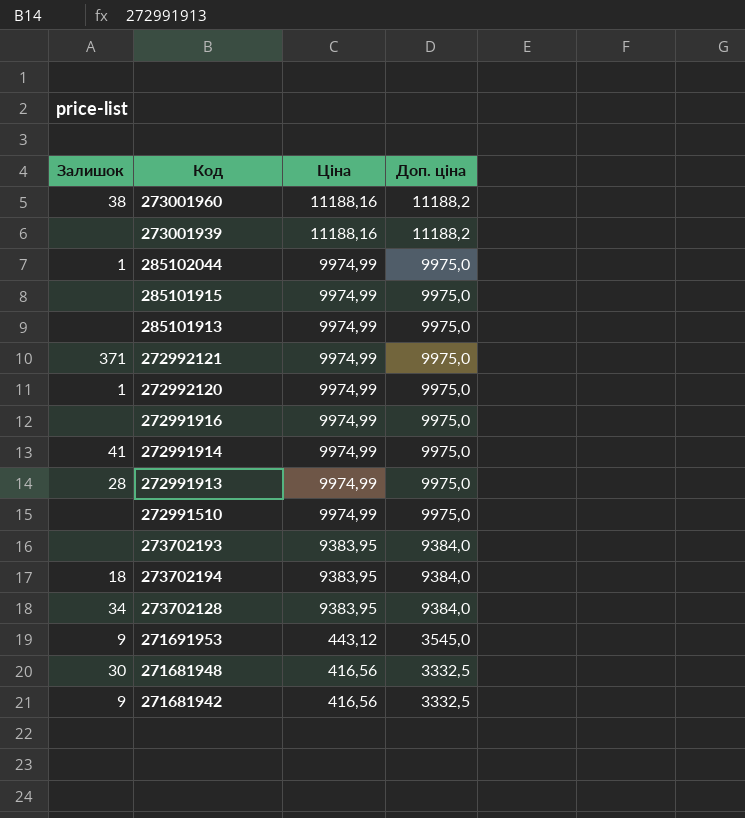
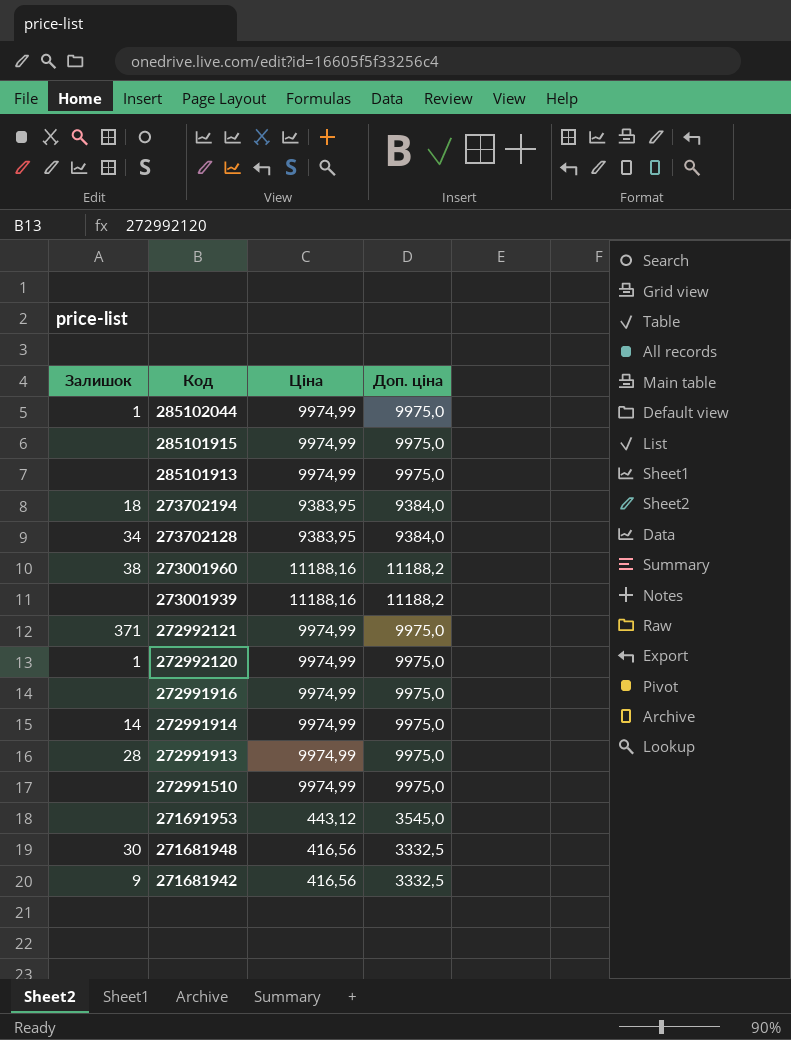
row order: Ціна descending -> Код descending
row 273702193: none | 9383,95 | 9384,0 -> none
272991914 | Залишок: 41 -> 14
271691953 | Залишок: 9 -> none

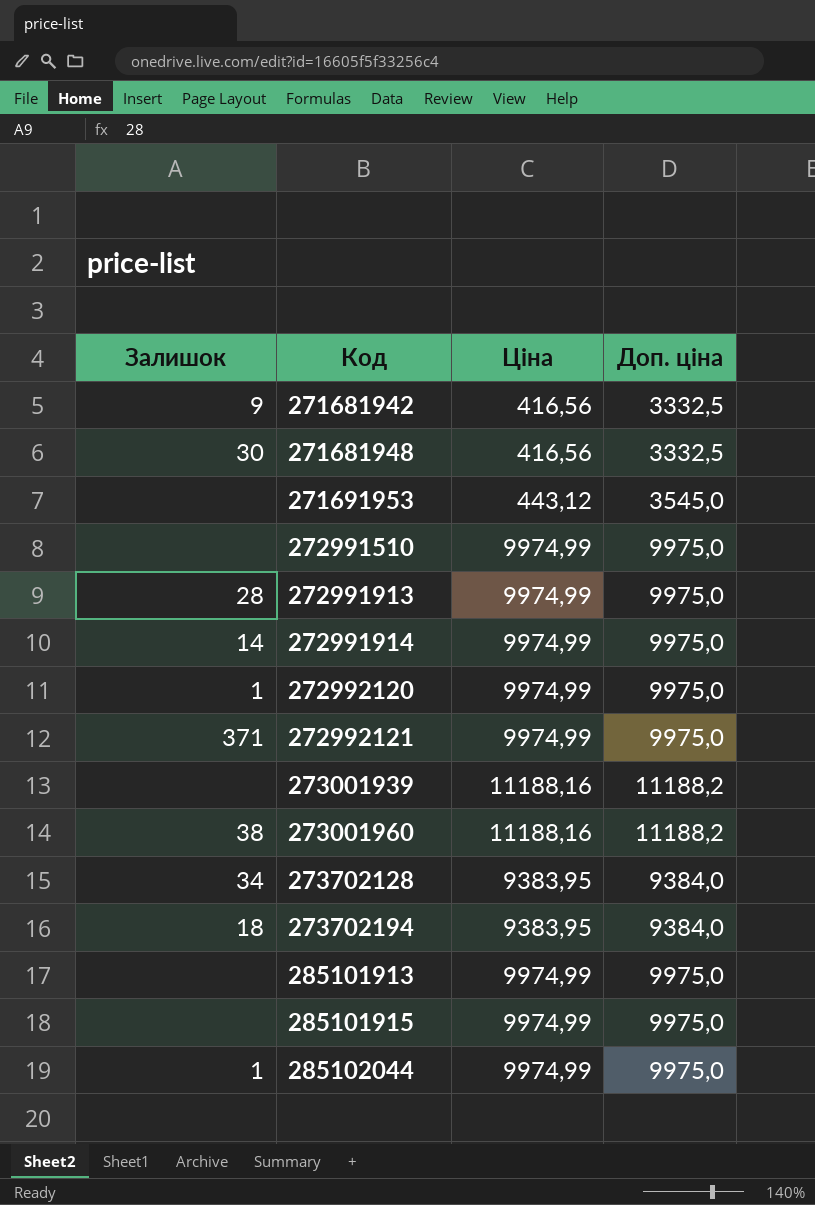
row order: Код descending -> Код ascending
row 272991916: none | 9974,99 | 9975,0 -> none

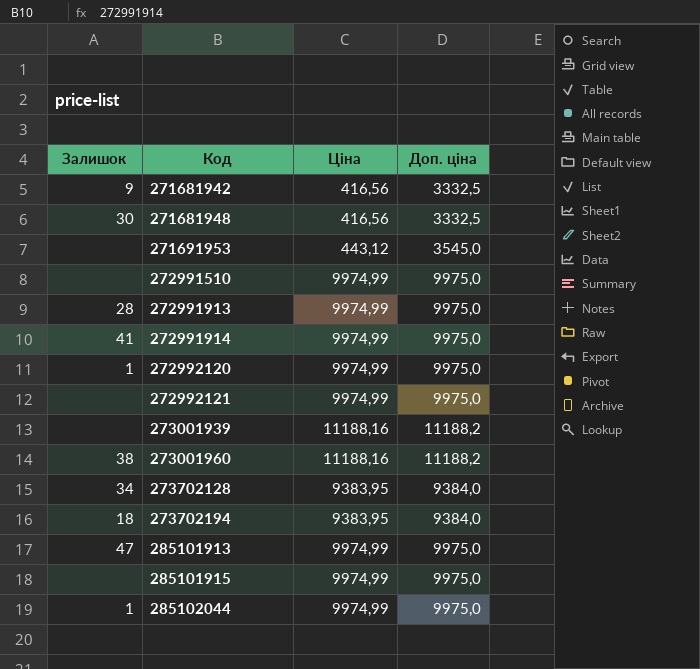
272991914 | Залишок: 14 -> 41
272992121 | Залишок: 371 -> none
285101913 | Залишок: none -> 47

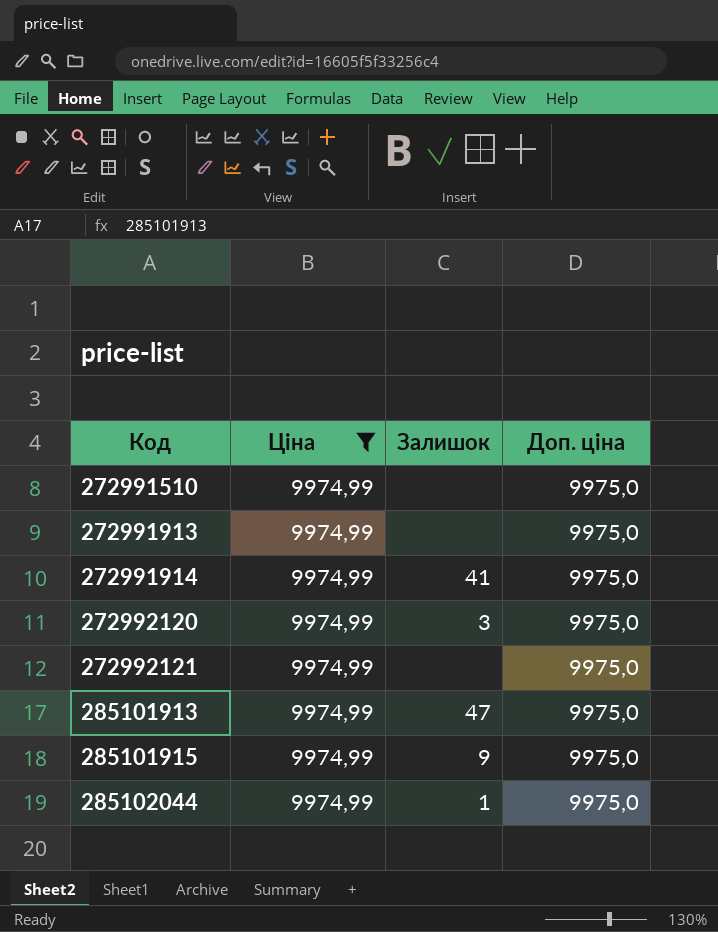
filter: none -> Ціна = 9974,99
column Залишок | position: 1 -> 3
272991913 | Залишок: 28 -> none
272992120 | Залишок: 1 -> 3
285101915 | Залишок: none -> 9

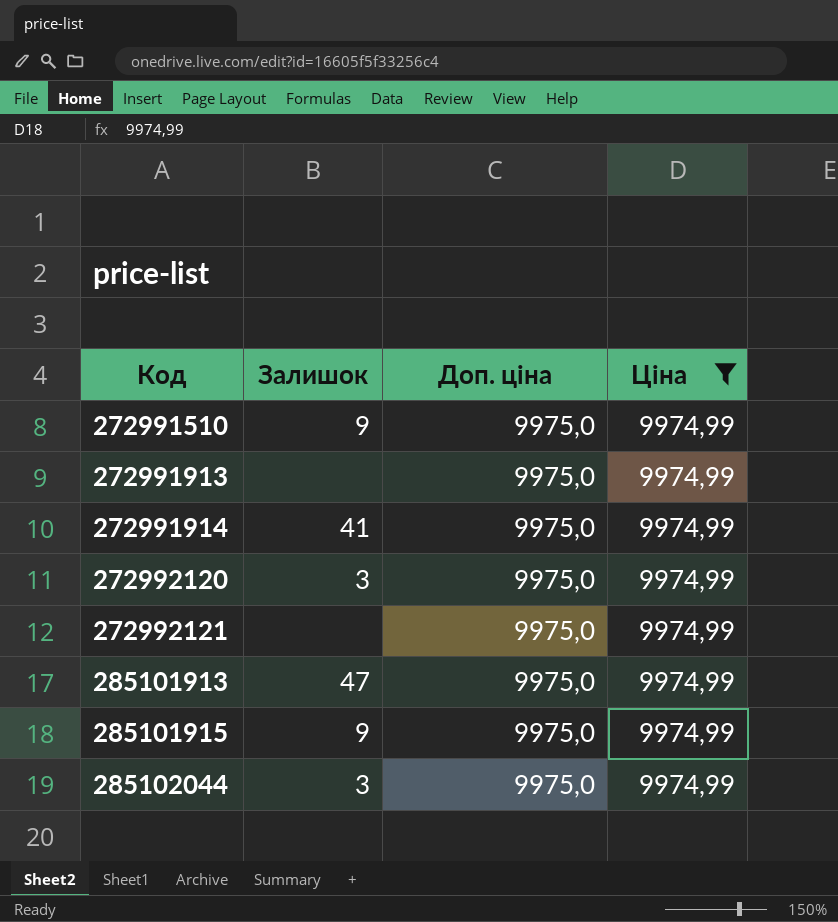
column Ціна | position: 2 -> 4
272991510 | Залишок: none -> 9
285102044 | Залишок: 1 -> 3

